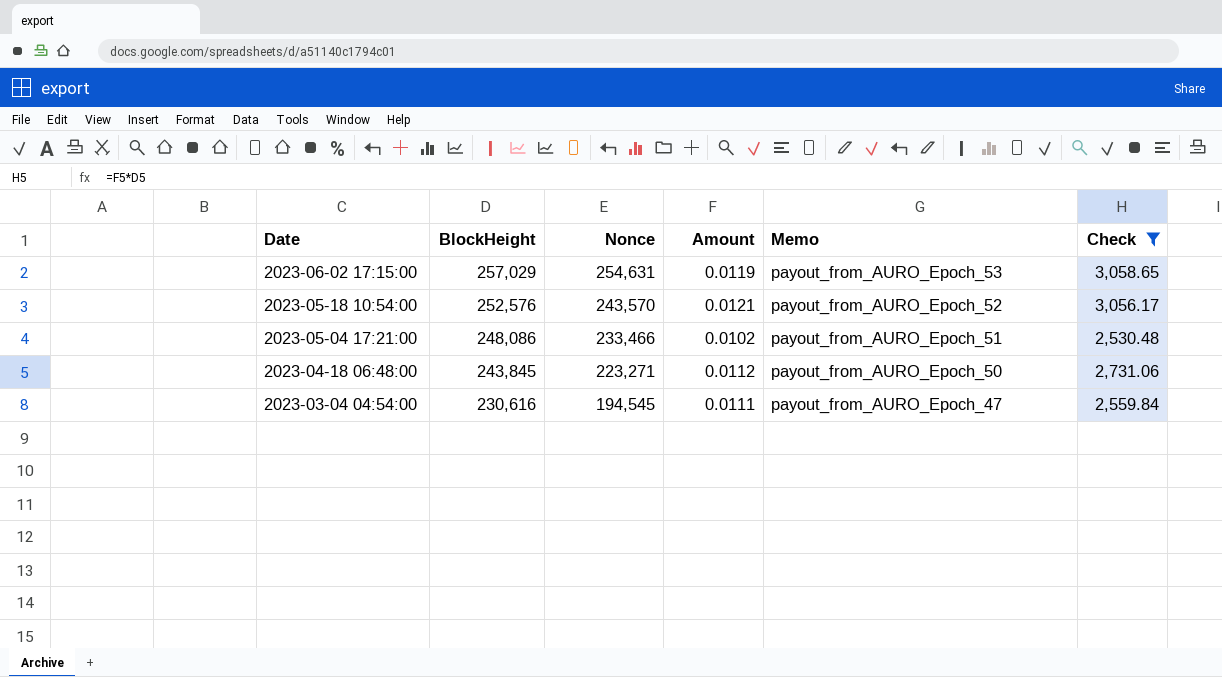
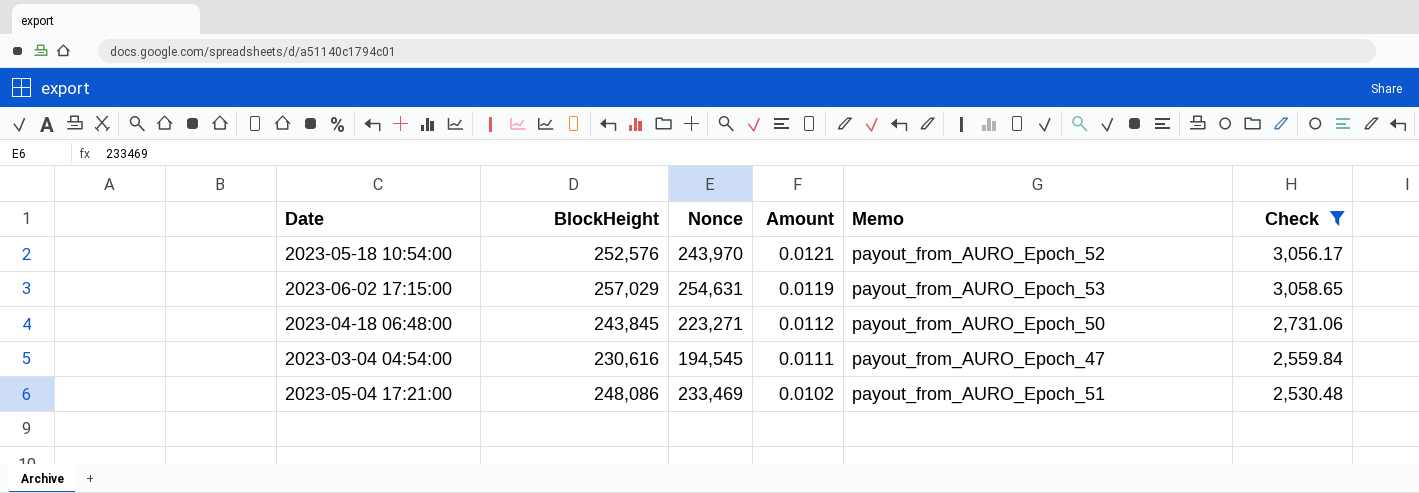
row order: Date descending -> Amount descending
2023-05-18 10:54:00 | Nonce: 243,570 -> 243,970
2023-05-04 17:21:00 | Nonce: 233,466 -> 233,469

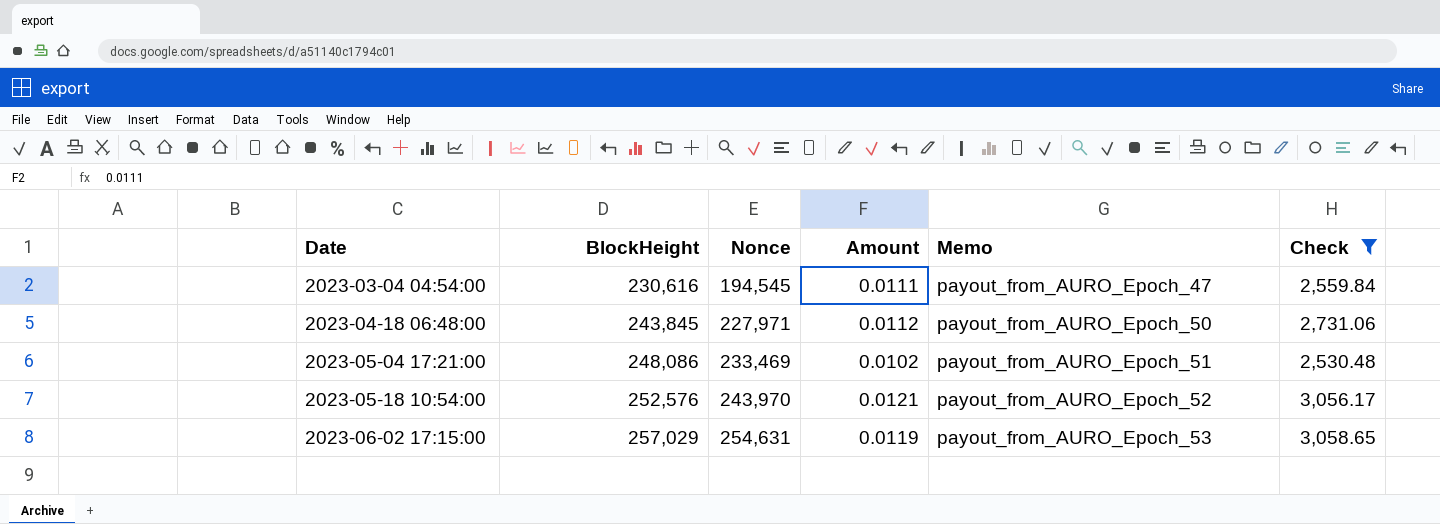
row order: Amount descending -> Date ascending
2023-04-18 06:48:00 | Nonce: 223,271 -> 227,971

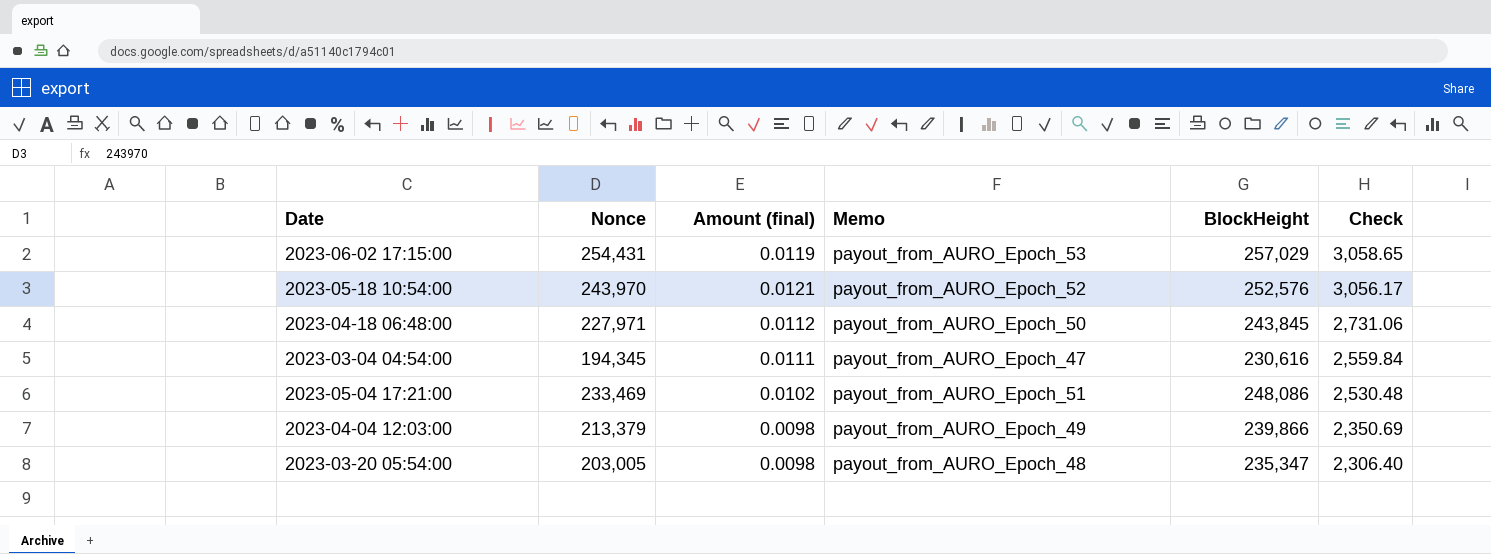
filter: Check >= 2,530.48 -> none
row order: Date ascending -> Check descending
column name: Amount -> Amount (final)
column BlockHeight | position: 2 -> 5
2023-06-02 17:15:00 | Nonce: 254,631 -> 254,431
2023-03-04 04:54:00 | Nonce: 194,545 -> 194,345

